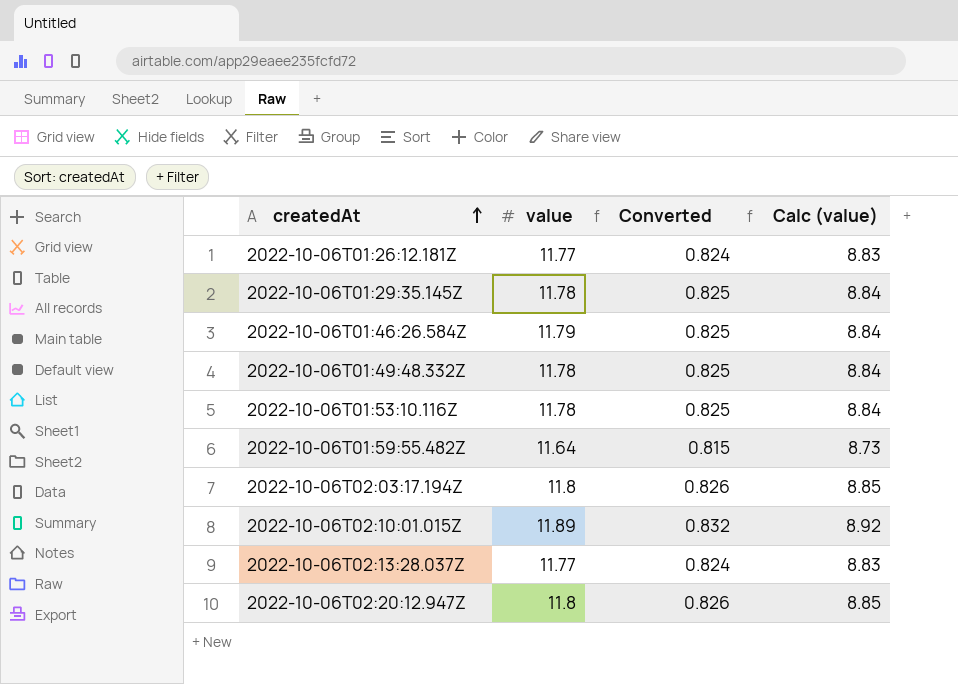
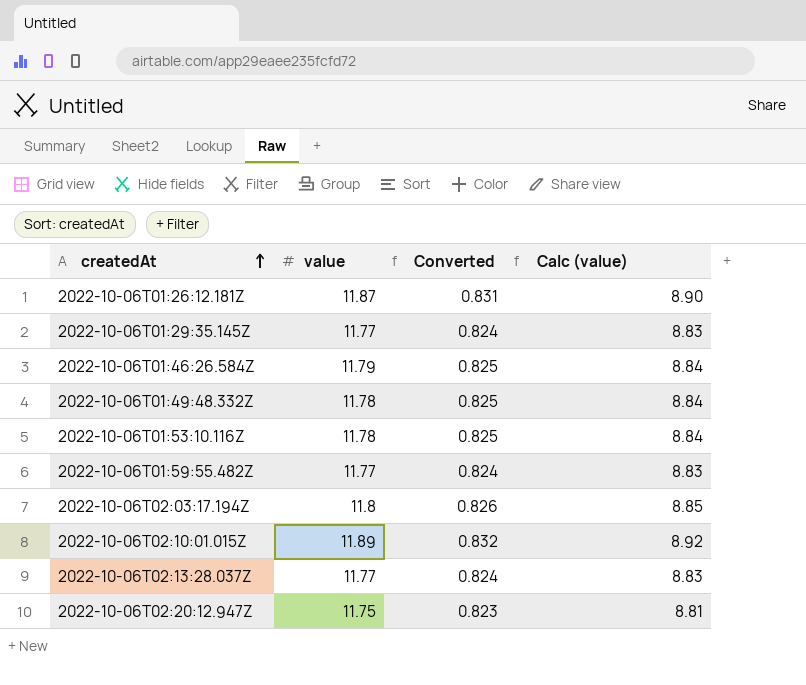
2022-10-06T01:26:12.181Z | value: 11.77 -> 11.87
2022-10-06T01:26:12.181Z | Converted: 0.824 -> 0.831
2022-10-06T01:26:12.181Z | Calc (value): 8.83 -> 8.90
2022-10-06T01:29:35.145Z | value: 11.78 -> 11.77
2022-10-06T01:29:35.145Z | Converted: 0.825 -> 0.824
2022-10-06T01:29:35.145Z | Calc (value): 8.84 -> 8.83
2022-10-06T01:59:55.482Z | value: 11.64 -> 11.77
2022-10-06T01:59:55.482Z | Converted: 0.815 -> 0.824
2022-10-06T01:59:55.482Z | Calc (value): 8.73 -> 8.83
2022-10-06T02:20:12.947Z | value: 11.8 -> 11.75
2022-10-06T02:20:12.947Z | Converted: 0.826 -> 0.823
2022-10-06T02:20:12.947Z | Calc (value): 8.85 -> 8.81

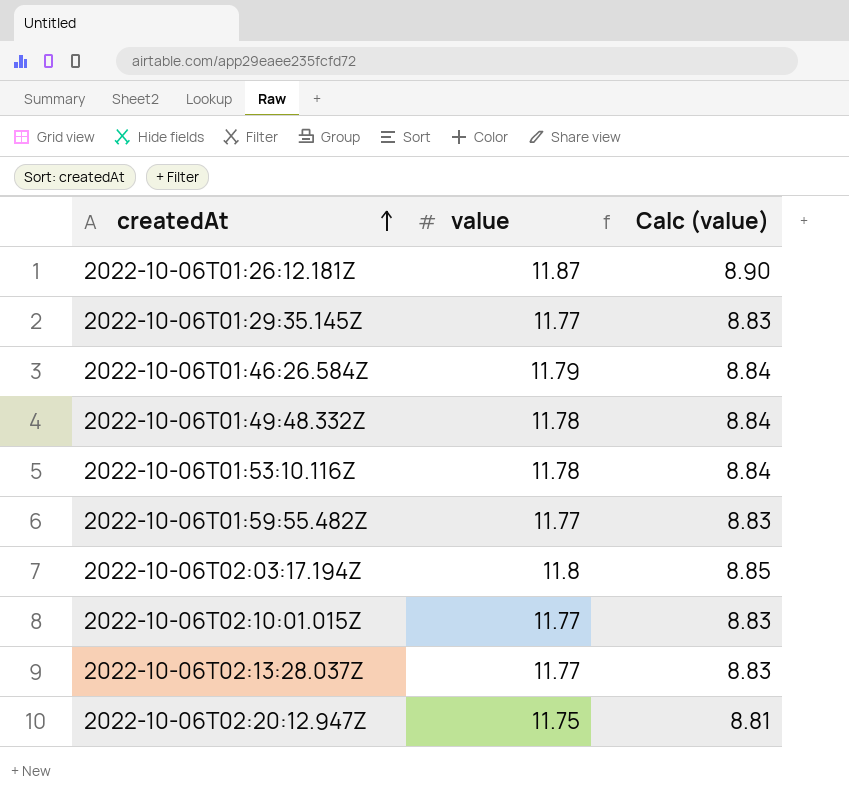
column Converted | formula: [value] * 0.07 -> none
2022-10-06T02:10:01.015Z | value: 11.89 -> 11.77
2022-10-06T02:10:01.015Z | Calc (value): 8.92 -> 8.83

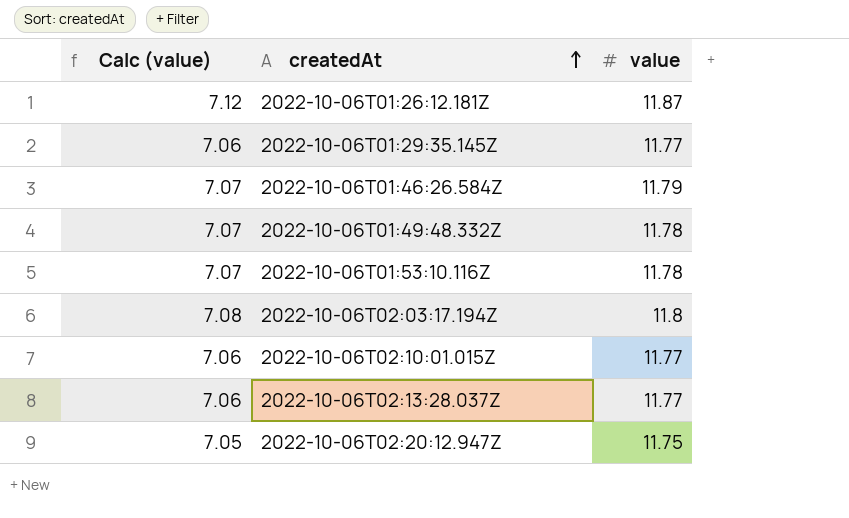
column Calc (value) | formula: [value] * 0.75 -> [value] * 0.6
column Calc (value) | position: 3 -> 1
row 2022-10-06T01:59:55.482Z: 11.77 | 8.83 -> none

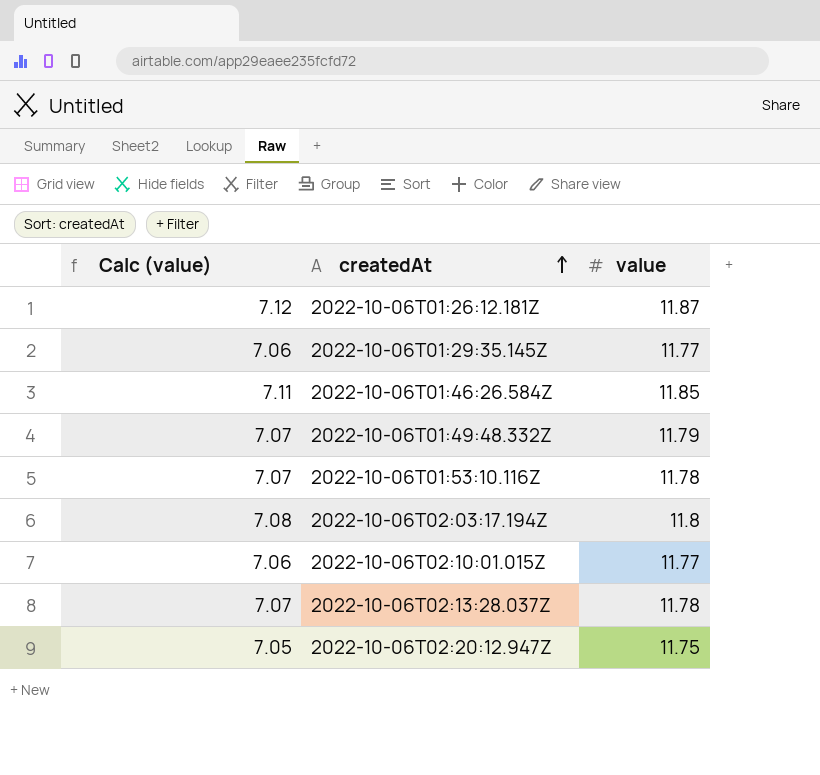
2022-10-06T01:46:26.584Z | Calc (value): 7.07 -> 7.11
2022-10-06T01:46:26.584Z | value: 11.79 -> 11.85
2022-10-06T01:49:48.332Z | value: 11.78 -> 11.79
2022-10-06T02:13:28.037Z | Calc (value): 7.06 -> 7.07
2022-10-06T02:13:28.037Z | value: 11.77 -> 11.78

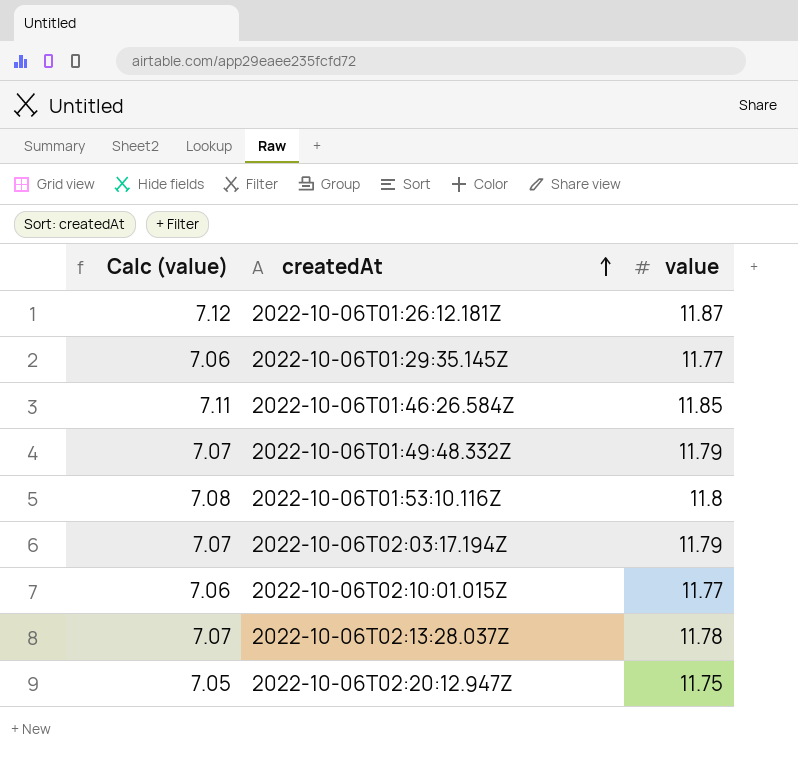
2022-10-06T01:53:10.116Z | Calc (value): 7.07 -> 7.08
2022-10-06T01:53:10.116Z | value: 11.78 -> 11.8
2022-10-06T02:03:17.194Z | Calc (value): 7.08 -> 7.07
2022-10-06T02:03:17.194Z | value: 11.8 -> 11.79

